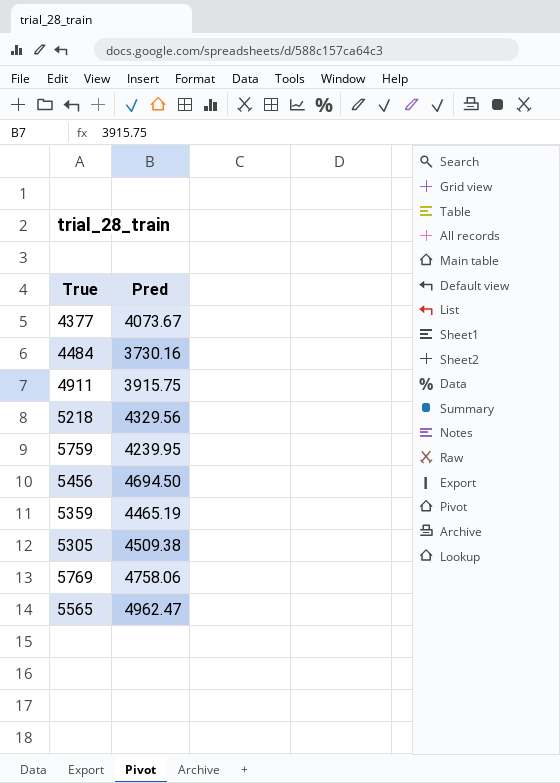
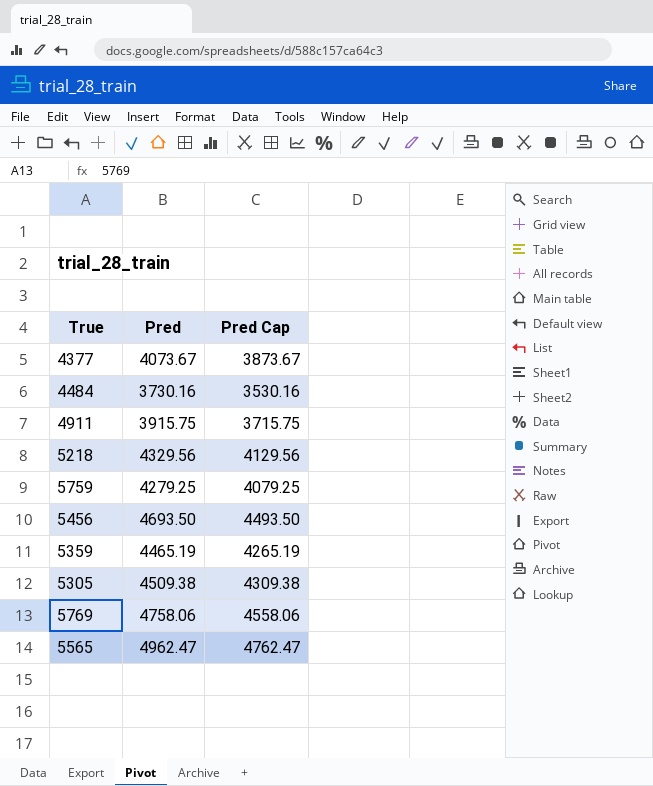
column Pred Cap | formula: none -> [Pred] - 200
5759 | Pred: 4239.95 -> 4279.25
5456 | Pred: 4694.50 -> 4693.50

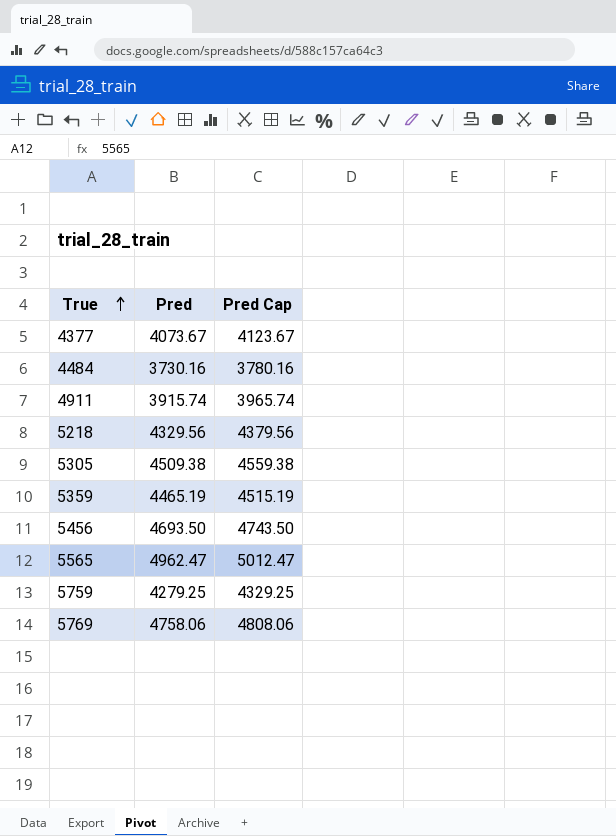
row order: none -> True ascending
column Pred Cap | formula: [Pred] - 200 -> [Pred] + 50
4911 | Pred: 3915.75 -> 3915.74

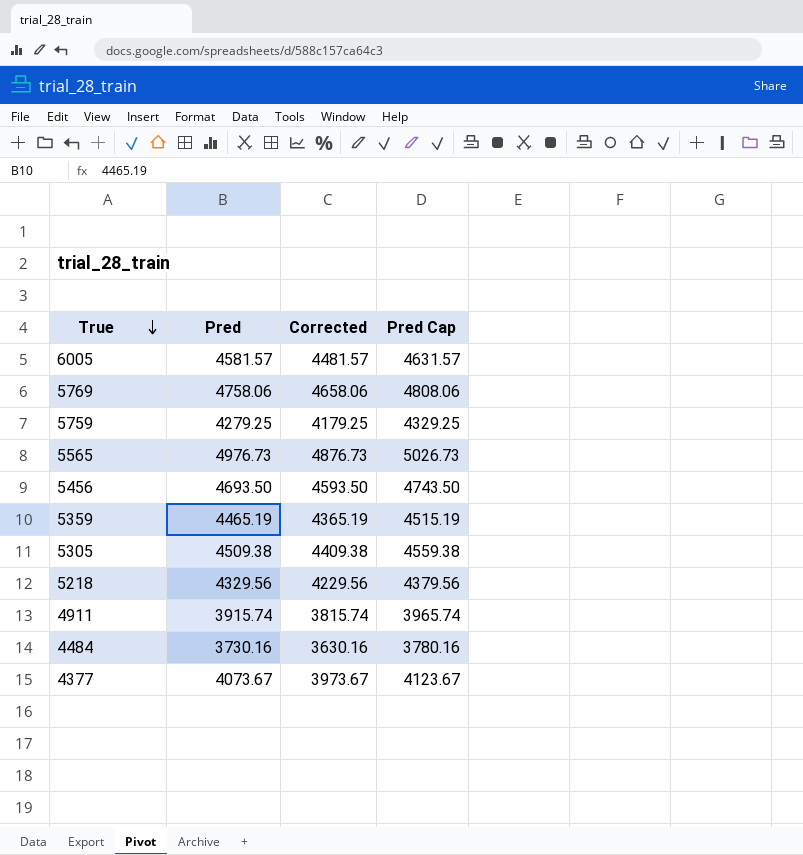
row order: True ascending -> True descending
column Corrected | formula: none -> [Pred] - 100
row 6005: none -> 4581.57 | 4481.57 | 4631.57
5565 | Pred: 4962.47 -> 4976.73
5565 | Pred Cap: 5012.47 -> 5026.73

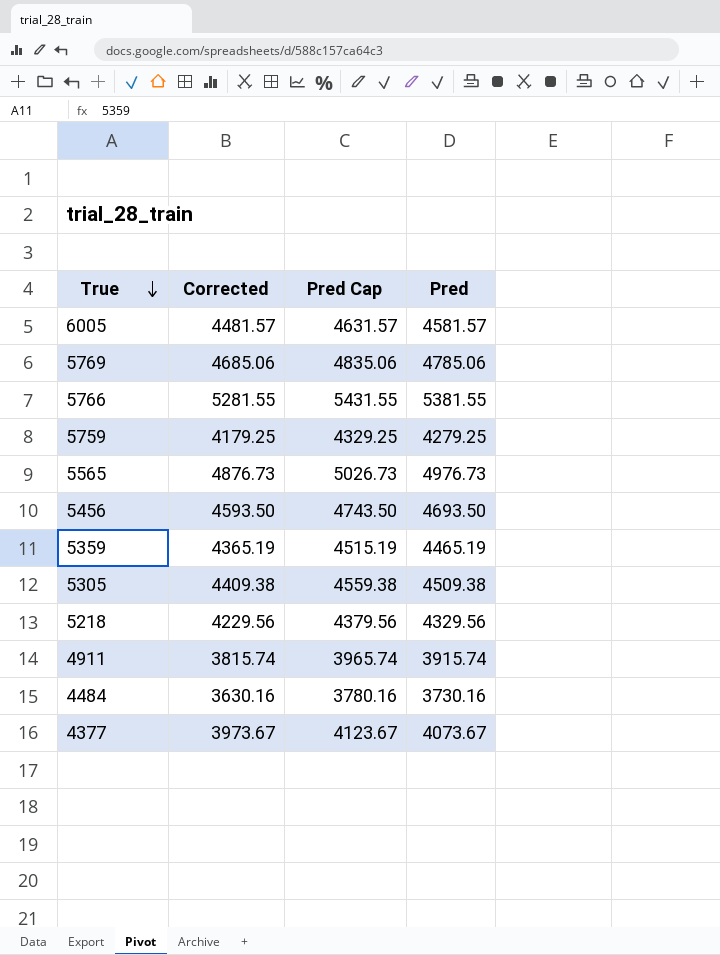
column Pred | position: 2 -> 4
5769 | Corrected: 4658.06 -> 4685.06
5769 | Pred Cap: 4808.06 -> 4835.06
5769 | Pred: 4758.06 -> 4785.06
row 5766: none -> 5281.55 | 5431.55 | 5381.55

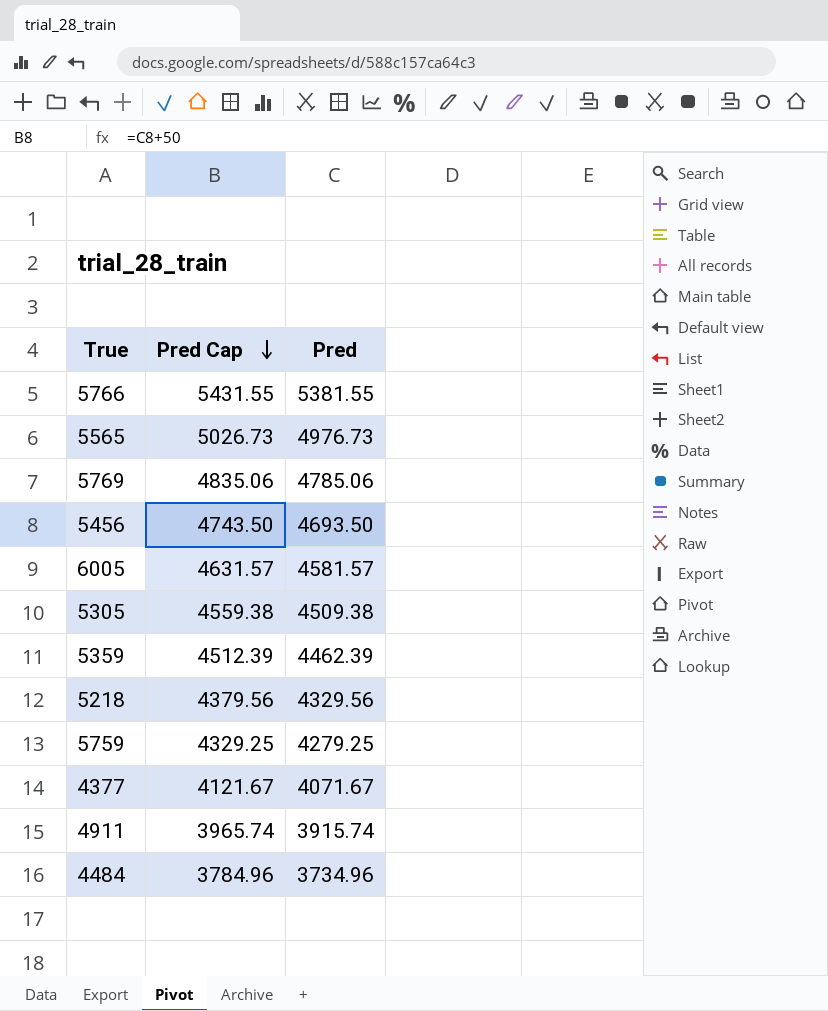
row order: True descending -> Pred Cap descending
column Corrected | formula: [Pred] - 100 -> none
5359 | Pred Cap: 4515.19 -> 4512.39
5359 | Pred: 4465.19 -> 4462.39
4377 | Pred Cap: 4123.67 -> 4121.67
4377 | Pred: 4073.67 -> 4071.67
4484 | Pred Cap: 3780.16 -> 3784.96
4484 | Pred: 3730.16 -> 3734.96

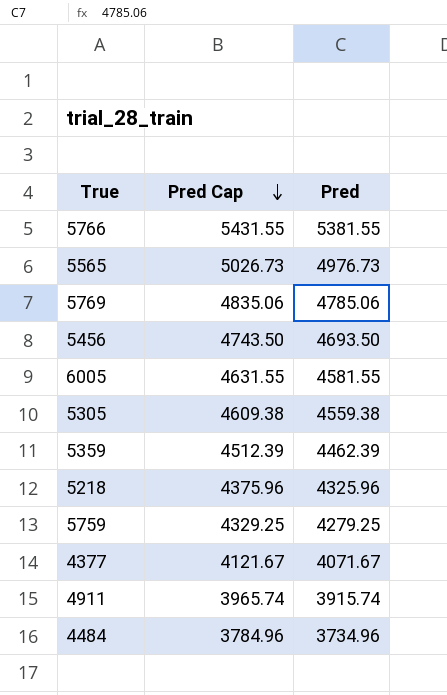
6005 | Pred Cap: 4631.57 -> 4631.55
6005 | Pred: 4581.57 -> 4581.55
5305 | Pred Cap: 4559.38 -> 4609.38
5305 | Pred: 4509.38 -> 4559.38
5218 | Pred Cap: 4379.56 -> 4375.96
5218 | Pred: 4329.56 -> 4325.96

